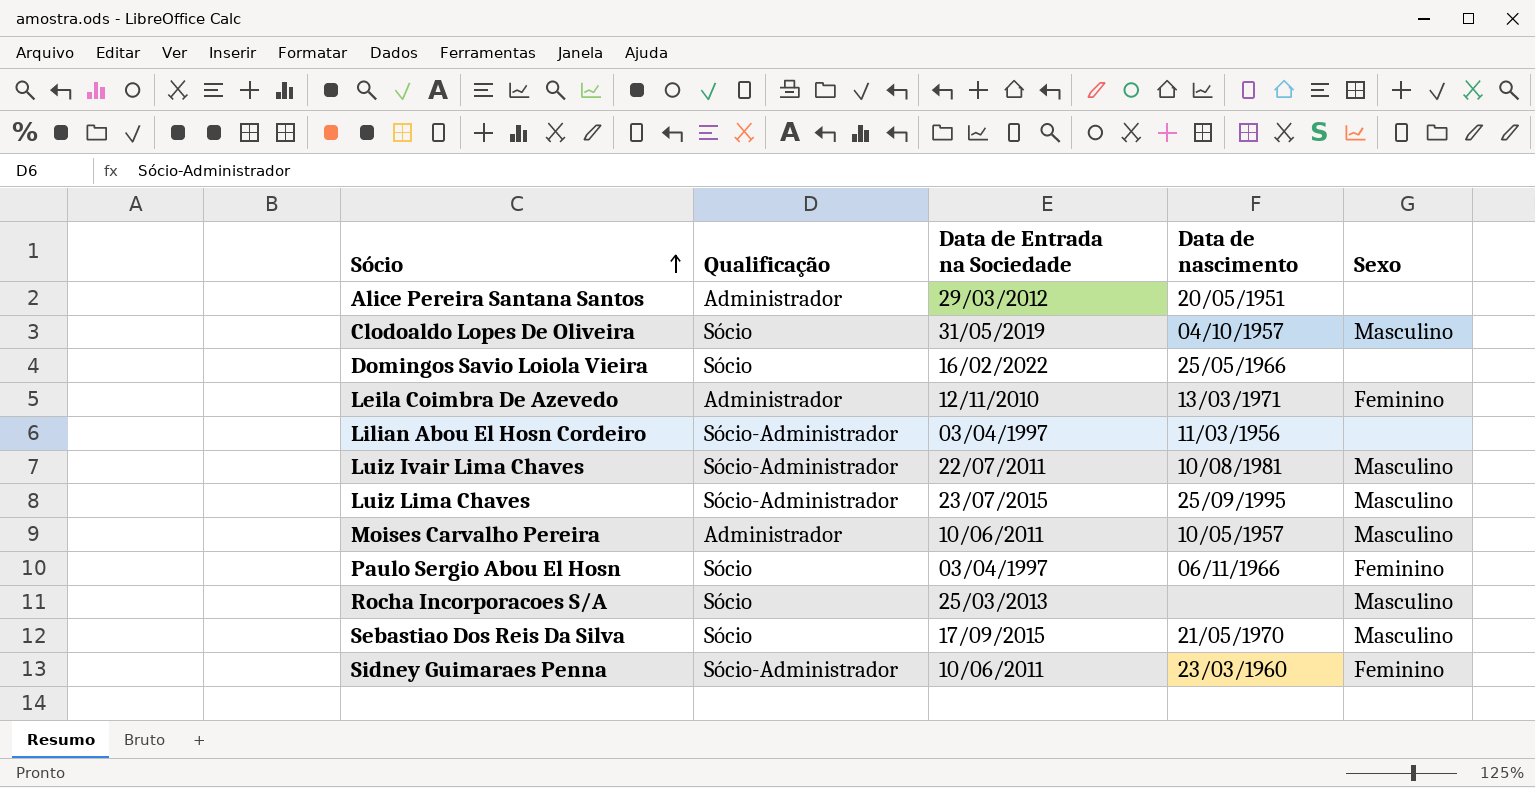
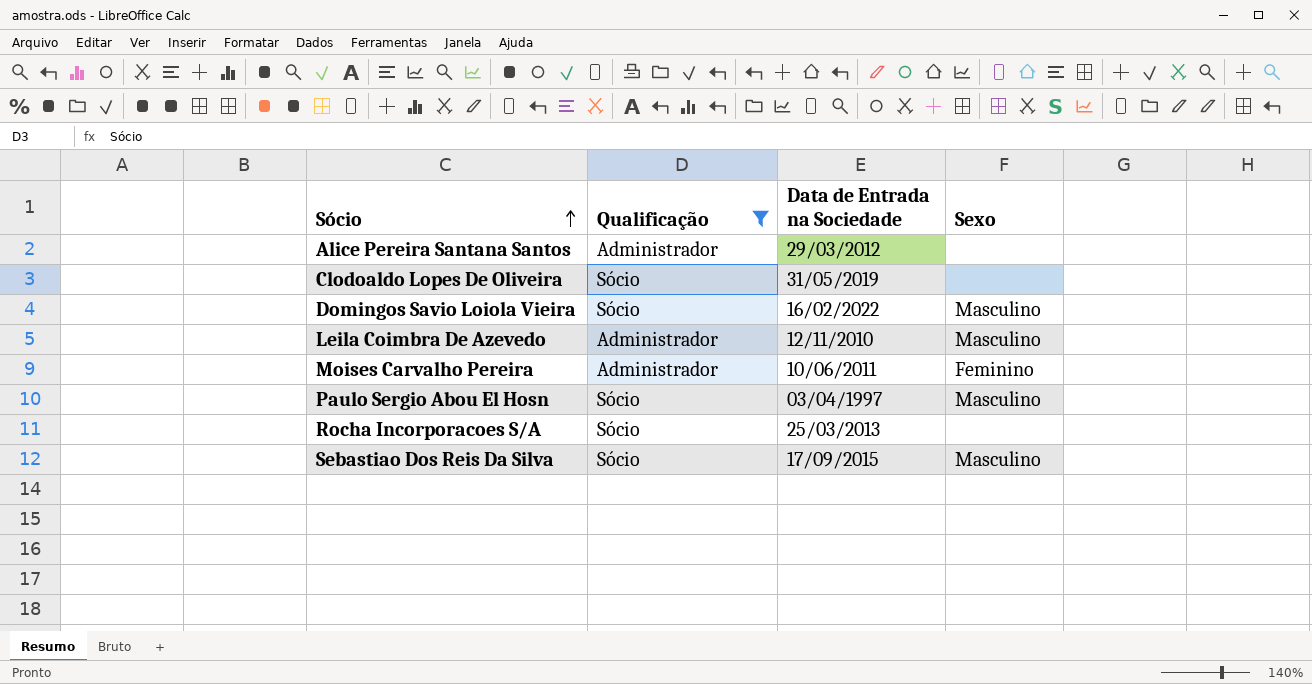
filter: none -> Qualificação != Sócio-Administrador
column Data de nascimento | position: 4 -> none
Clodoaldo Lopes De Oliveira | Sexo: Masculino -> none
Domingos Savio Loiola Vieira | Sexo: none -> Masculino
Leila Coimbra De Azevedo | Sexo: Feminino -> Masculino
Moises Carvalho Pereira | Sexo: Masculino -> Feminino
Paulo Sergio Abou El Hosn | Sexo: Feminino -> Masculino
Rocha Incorporacoes S/A | Sexo: Masculino -> none

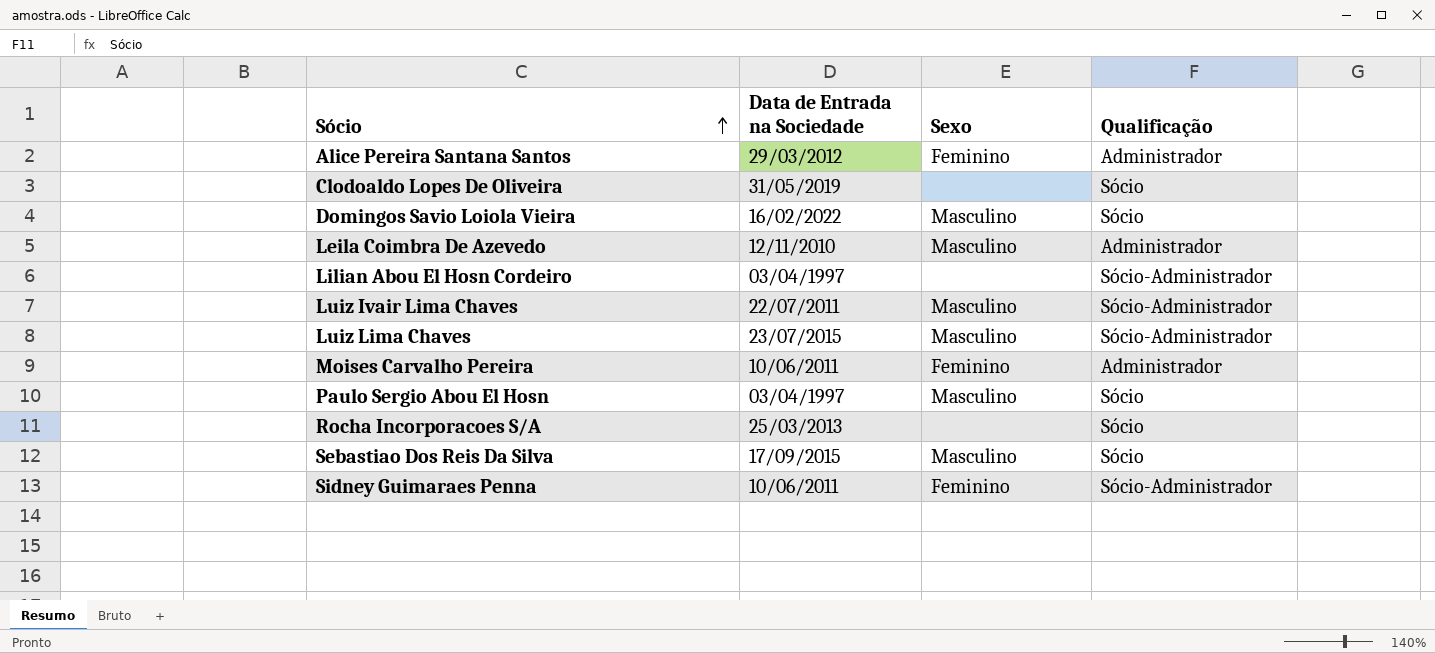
filter: Qualificação != Sócio-Administrador -> none
column Qualificação | position: 2 -> 4
Alice Pereira Santana Santos | Sexo: none -> Feminino

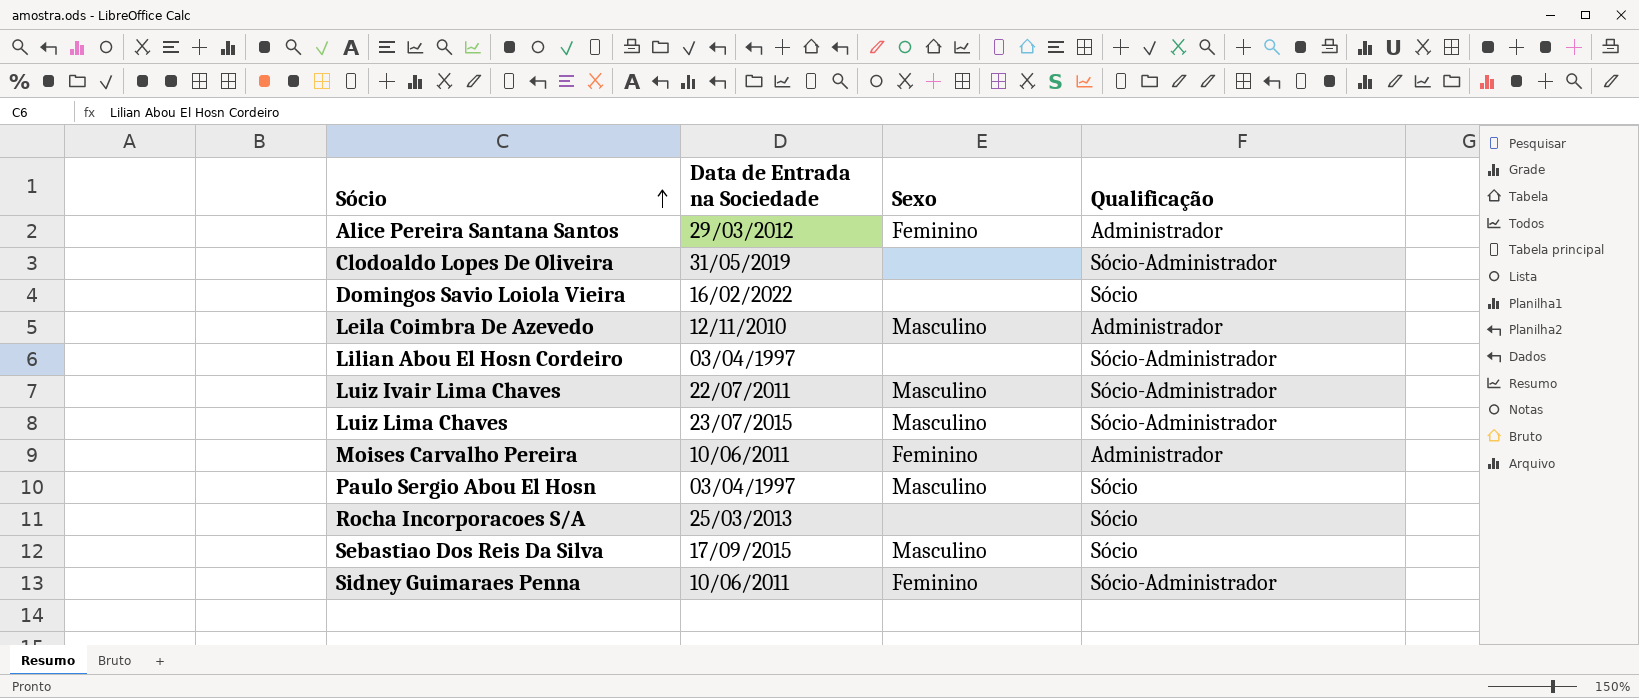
Clodoaldo Lopes De Oliveira | Qualificação: Sócio -> Sócio-Administrador
Domingos Savio Loiola Vieira | Sexo: Masculino -> none

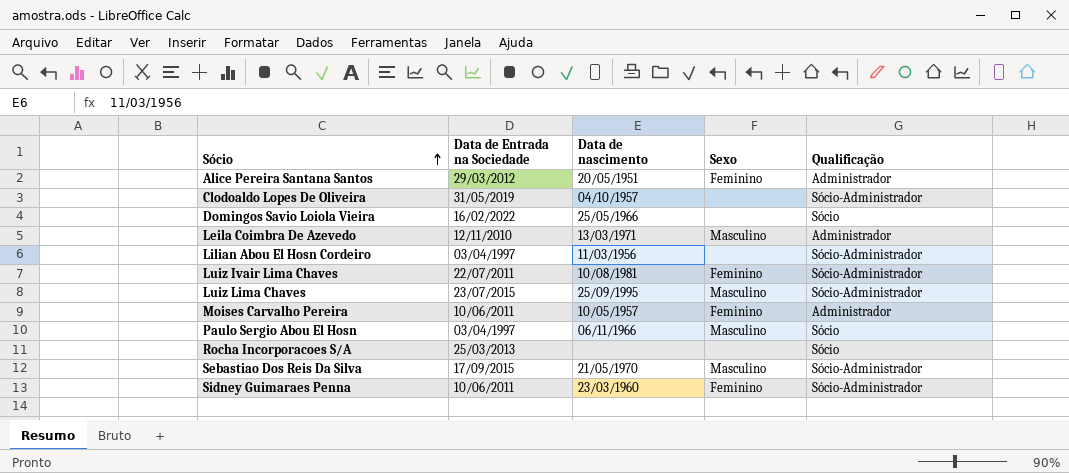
column Data de nascimento | position: none -> 3
Luiz Ivair Lima Chaves | Sexo: Masculino -> Feminino
Sebastiao Dos Reis Da Silva | Qualificação: Sócio -> Sócio-Administrador

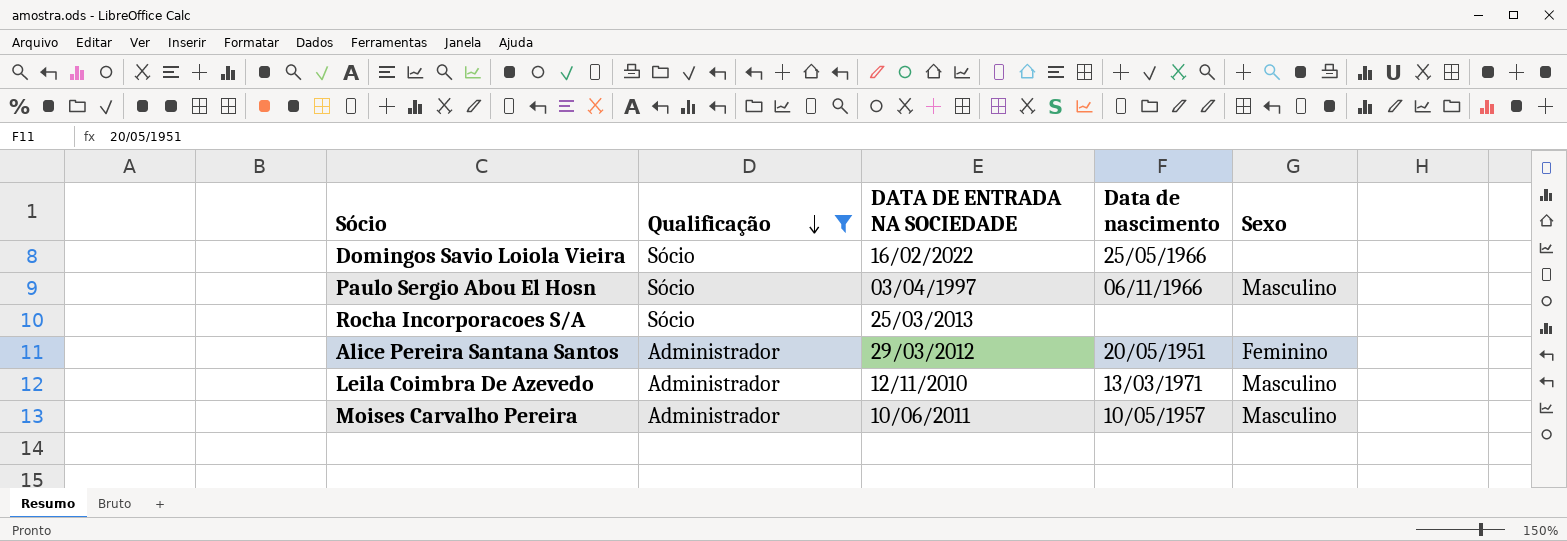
filter: none -> Qualificação != Sócio-Administrador
row order: Sócio ascending -> Qualificação descending
column Qualificação | position: 5 -> 2
column name: Data de Entrada na Sociedade -> DATA DE ENTRADA NA SOCIEDADE
Moises Carvalho Pereira | Sexo: Feminino -> Masculino

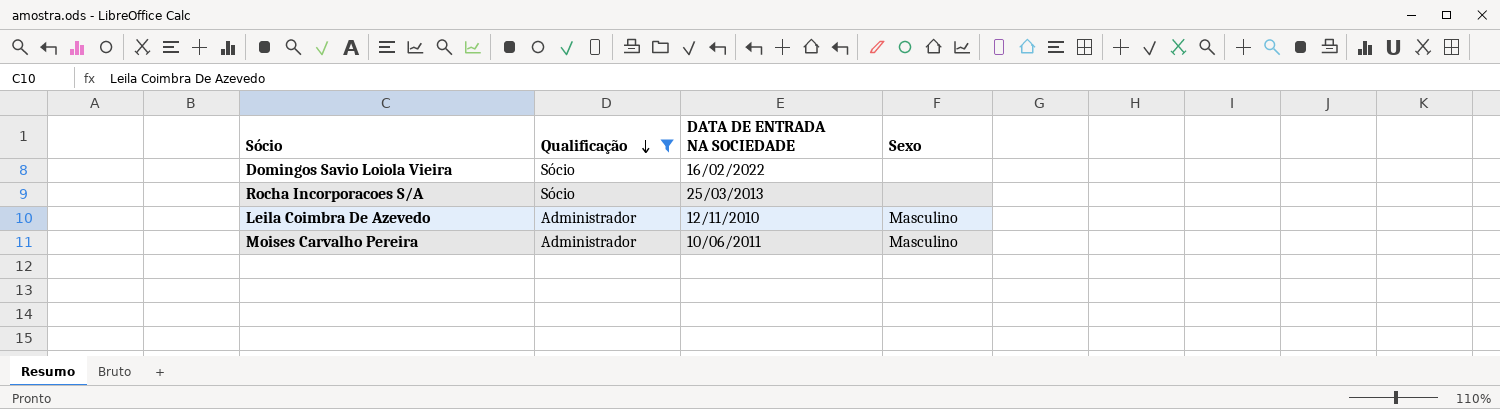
column Data de nascimento | position: 4 -> none
row Paulo Sergio Abou El Hosn: Sócio | 03/04/1997 | 06/11/1966 | Masculino -> none
row Alice Pereira Santana Santos: Administrador | 29/03/2012 | 20/05/1951 | Feminino -> none

